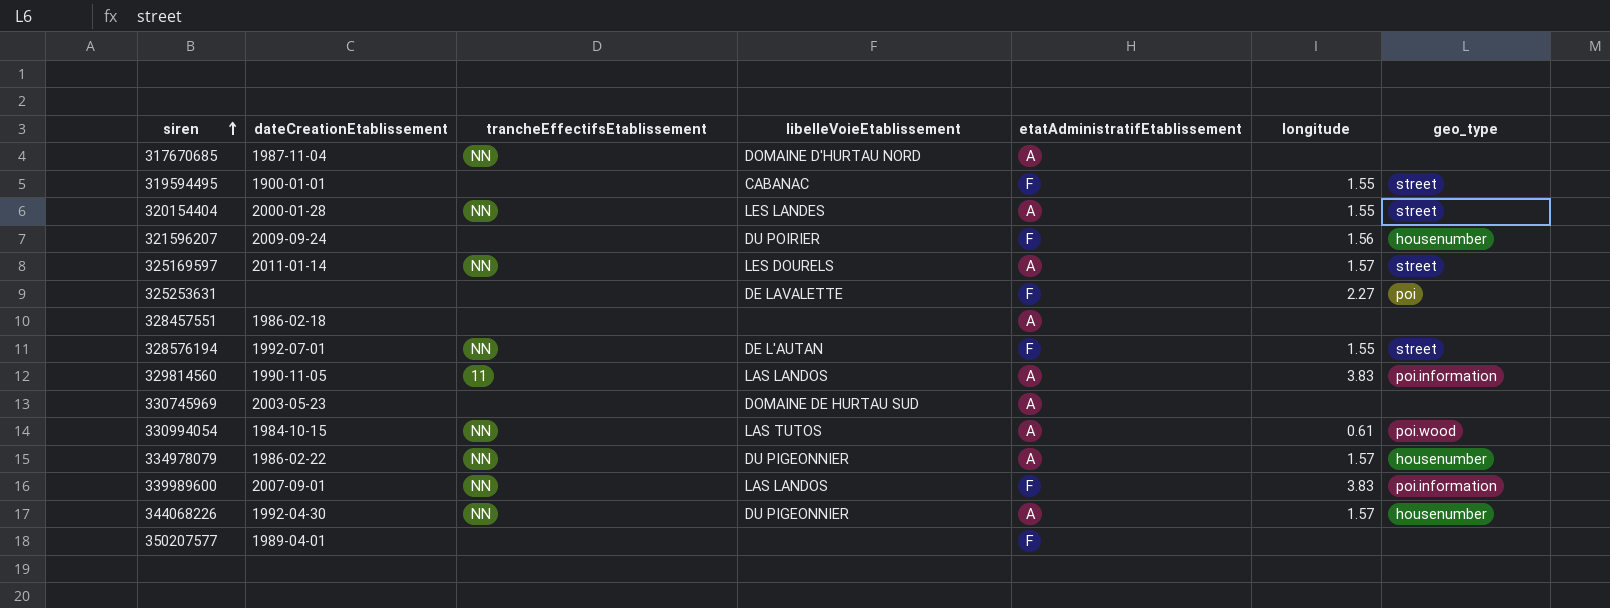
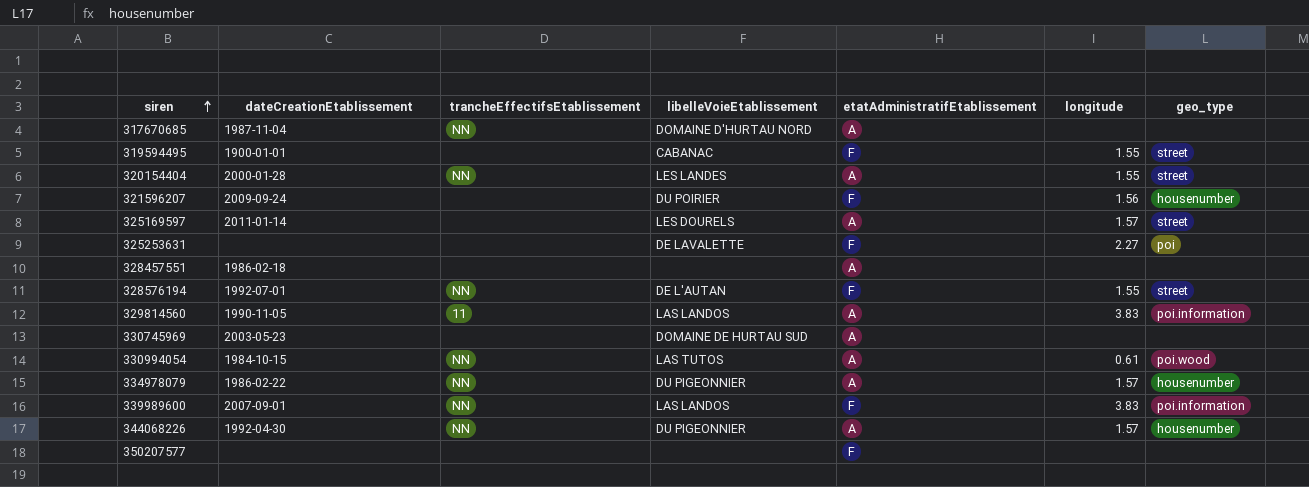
325169597 | trancheEffectifsEtablissement: NN -> none
350207577 | dateCreationEtablissement: 1989-04-01 -> none

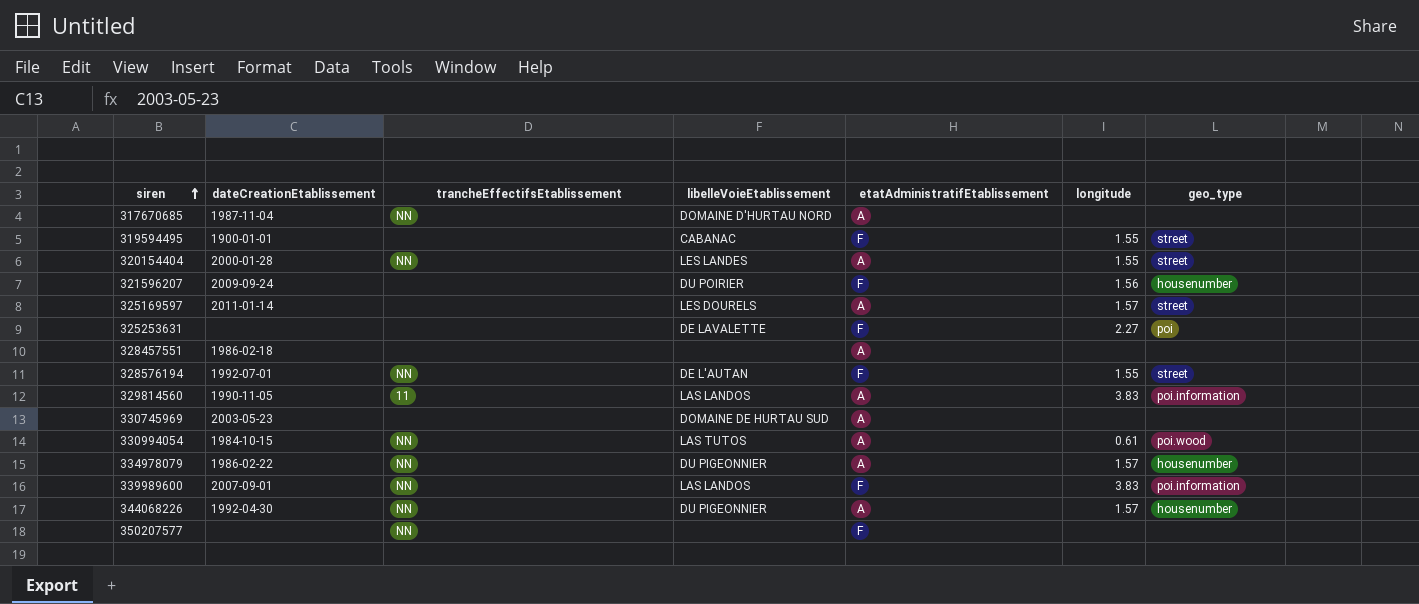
350207577 | trancheEffectifsEtablissement: none -> NN

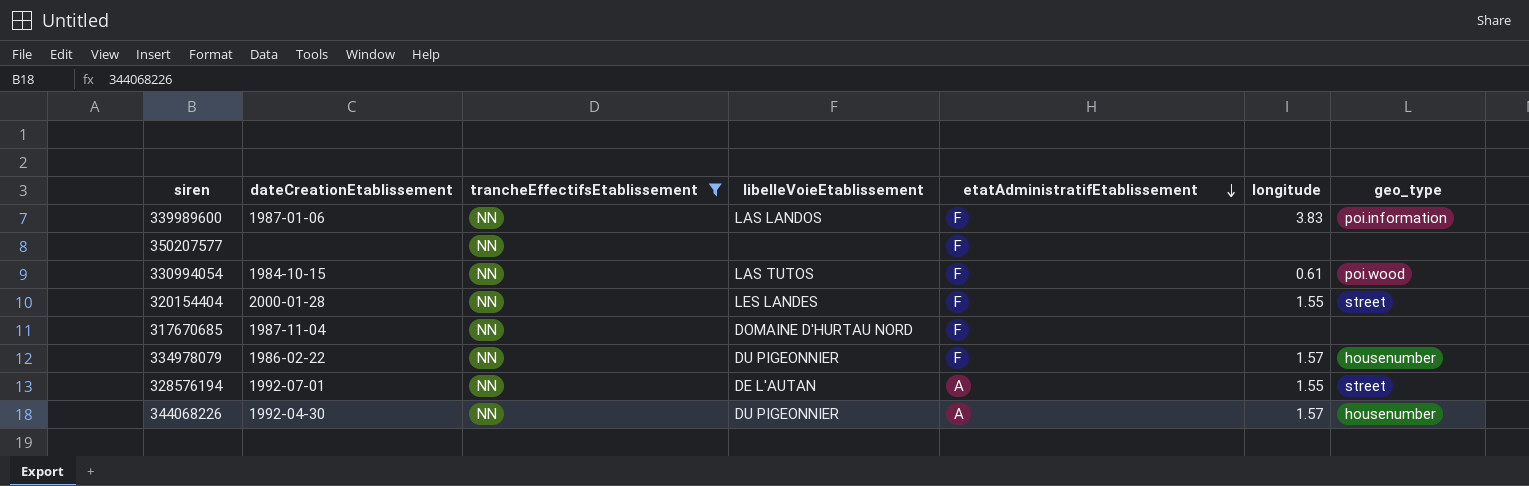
filter: none -> trancheEffectifsEtablissement = NN
row order: siren ascending -> etatAdministratifEtablissement descending
339989600 | dateCreationEtablissement: 2007-09-01 -> 1987-01-06
330994054 | etatAdministratifEtablissement: A -> F
320154404 | etatAdministratifEtablissement: A -> F
317670685 | etatAdministratifEtablissement: A -> F
334978079 | etatAdministratifEtablissement: A -> F
328576194 | etatAdministratifEtablissement: F -> A

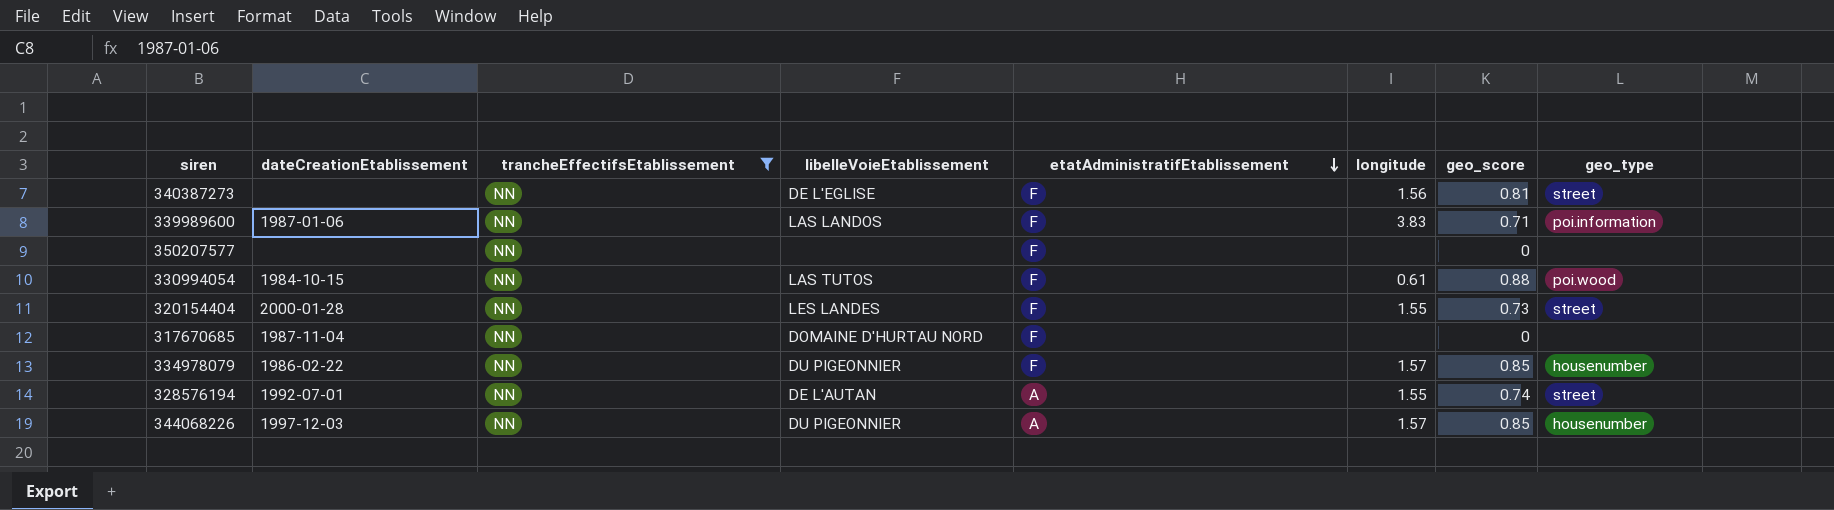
column geo_score | position: none -> 7
row 340387273: none -> none | NN | DE L'EGLISE | F | 1.56 | 0.81 | street
344068226 | dateCreationEtablissement: 1992-04-30 -> 1997-12-03

